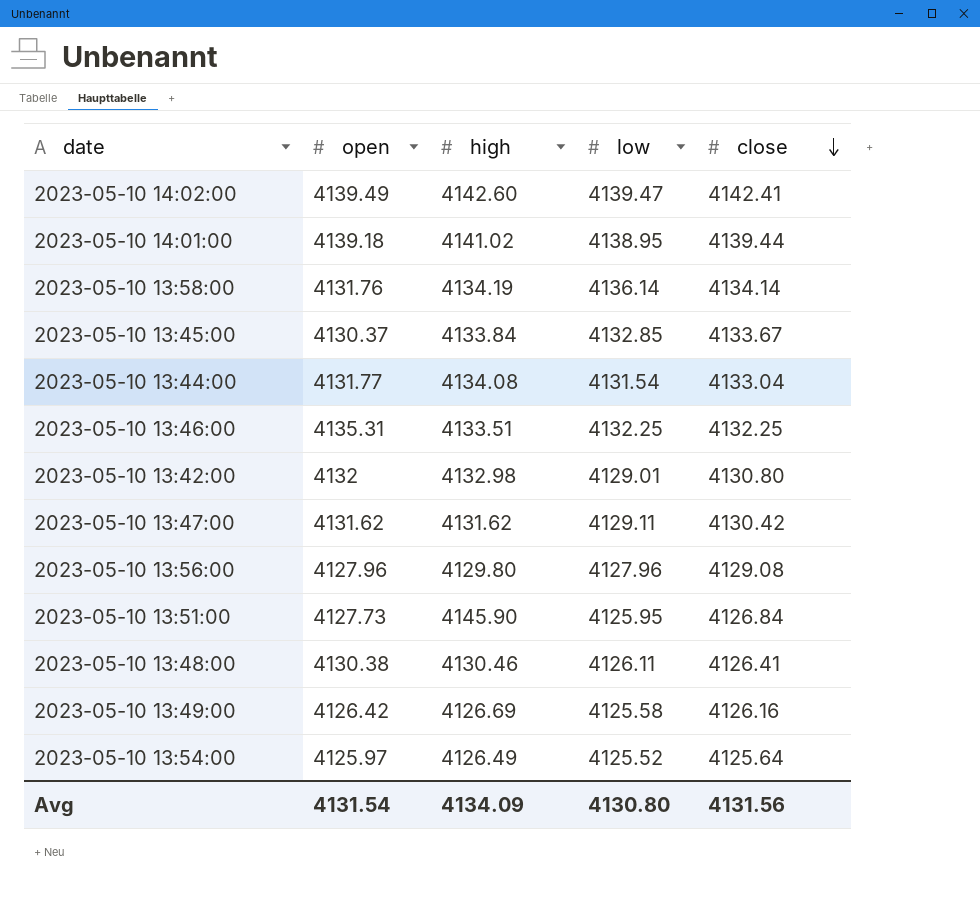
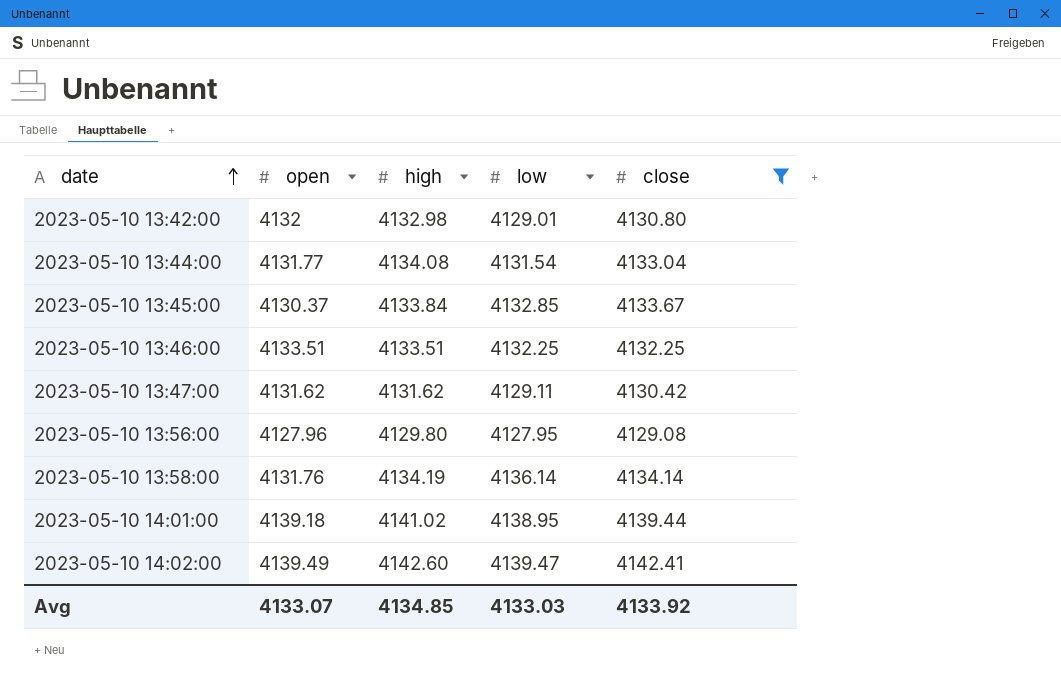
filter: none -> close >= 4129.08
row order: close descending -> date ascending
2023-05-10 13:46:00 | open: 4135.31 -> 4133.51
2023-05-10 13:56:00 | low: 4127.96 -> 4127.95
Avg | open: 4131.54 -> 4133.07
Avg | high: 4134.09 -> 4134.85
Avg | low: 4130.80 -> 4133.03
Avg | close: 4131.56 -> 4133.92

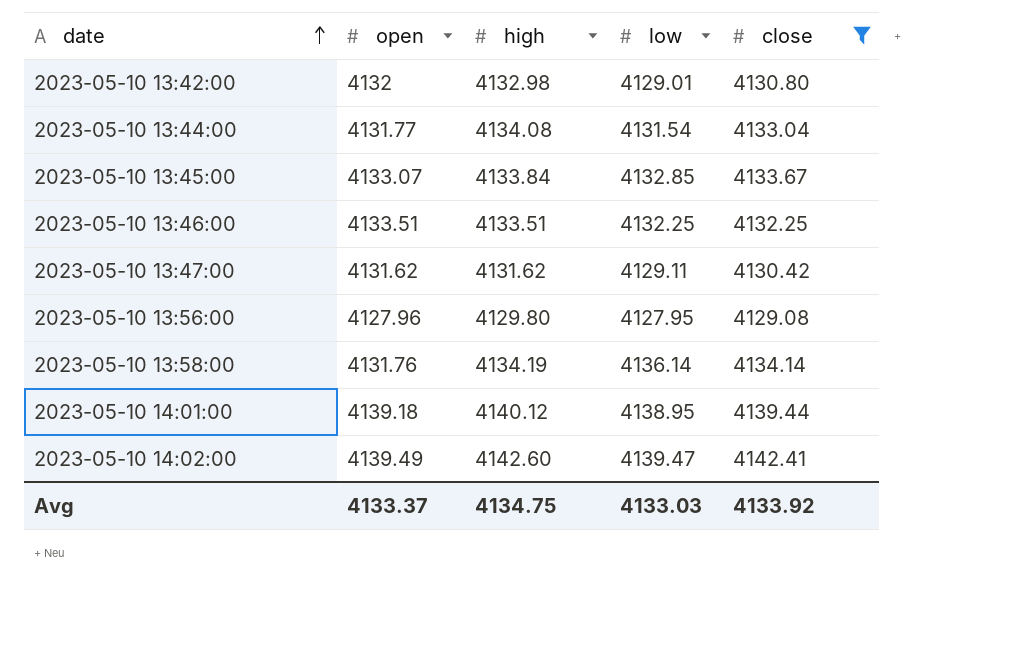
2023-05-10 13:45:00 | open: 4130.37 -> 4133.07
2023-05-10 14:01:00 | high: 4141.02 -> 4140.12
Avg | open: 4133.07 -> 4133.37
Avg | high: 4134.85 -> 4134.75

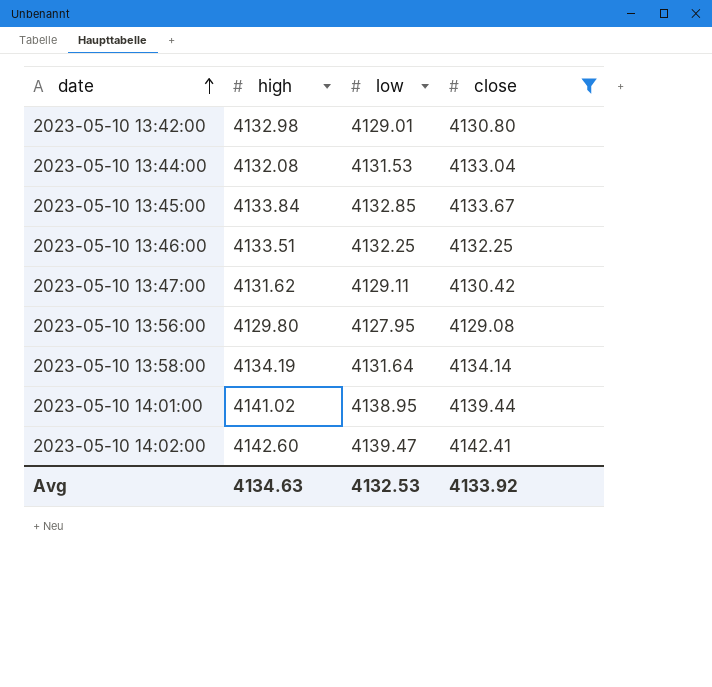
column open | position: 2 -> none
2023-05-10 13:44:00 | high: 4134.08 -> 4132.08
2023-05-10 13:44:00 | low: 4131.54 -> 4131.53
2023-05-10 13:58:00 | low: 4136.14 -> 4131.64
2023-05-10 14:01:00 | high: 4140.12 -> 4141.02
Avg | high: 4134.75 -> 4134.63
Avg | low: 4133.03 -> 4132.53

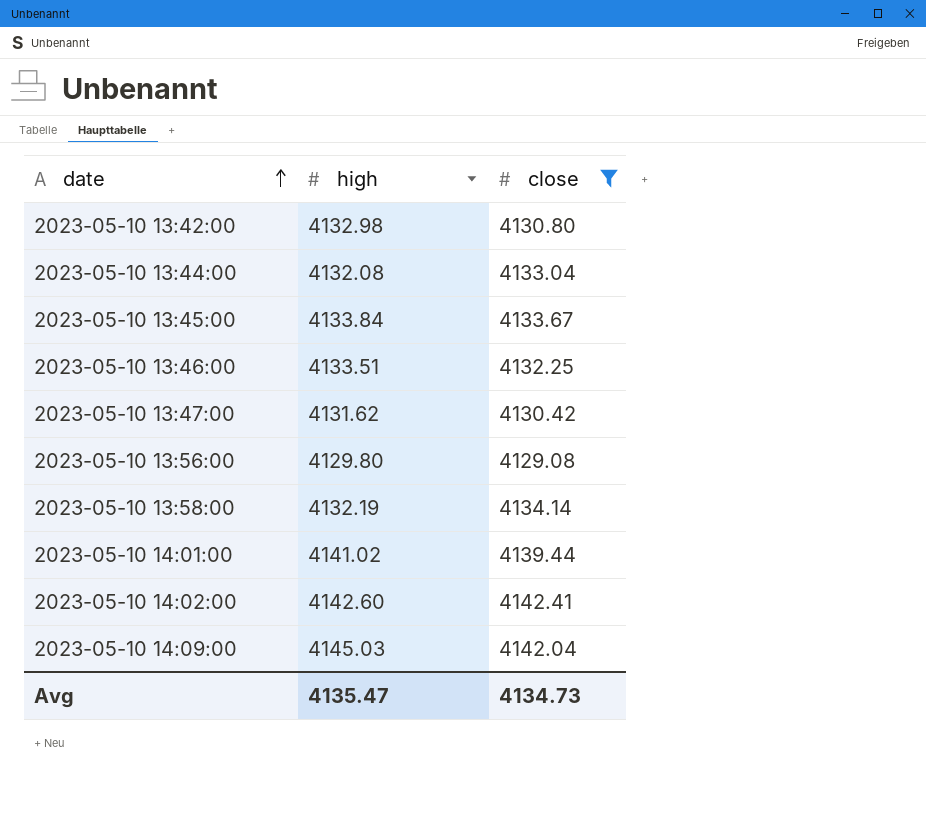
column low | position: 3 -> none
2023-05-10 13:58:00 | high: 4134.19 -> 4132.19
row 2023-05-10 14:09:00: none -> 4145.03 | 4142.04
Avg | high: 4134.63 -> 4135.47
Avg | close: 4133.92 -> 4134.73

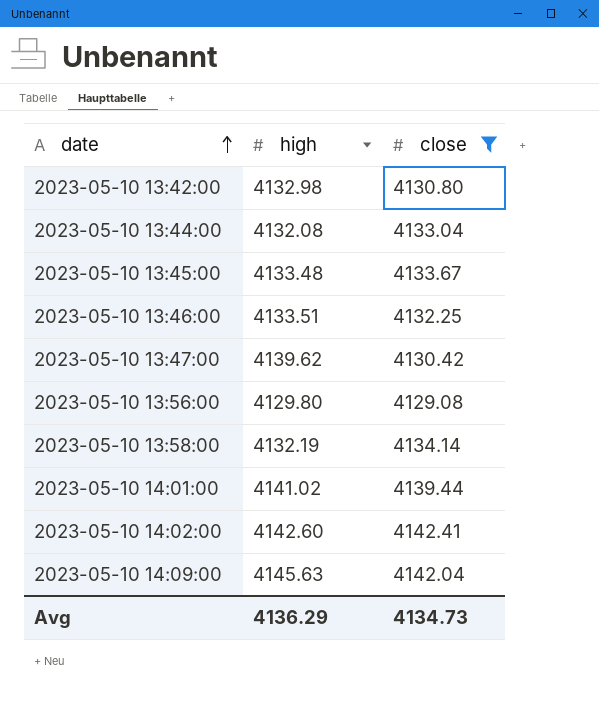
2023-05-10 13:45:00 | high: 4133.84 -> 4133.48
2023-05-10 13:47:00 | high: 4131.62 -> 4139.62
2023-05-10 14:09:00 | high: 4145.03 -> 4145.63
Avg | high: 4135.47 -> 4136.29

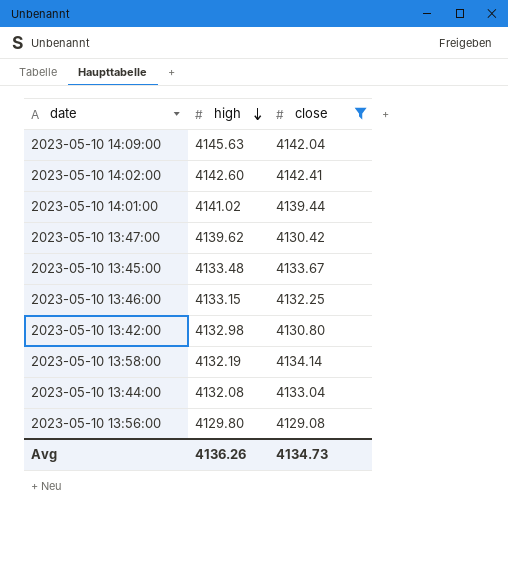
row order: date ascending -> high descending
2023-05-10 13:46:00 | high: 4133.51 -> 4133.15
Avg | high: 4136.29 -> 4136.26

